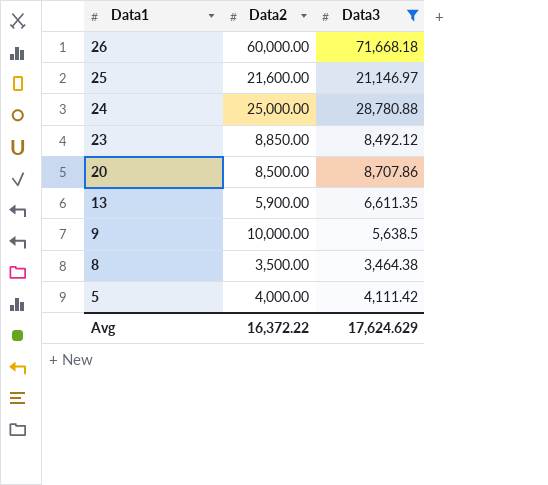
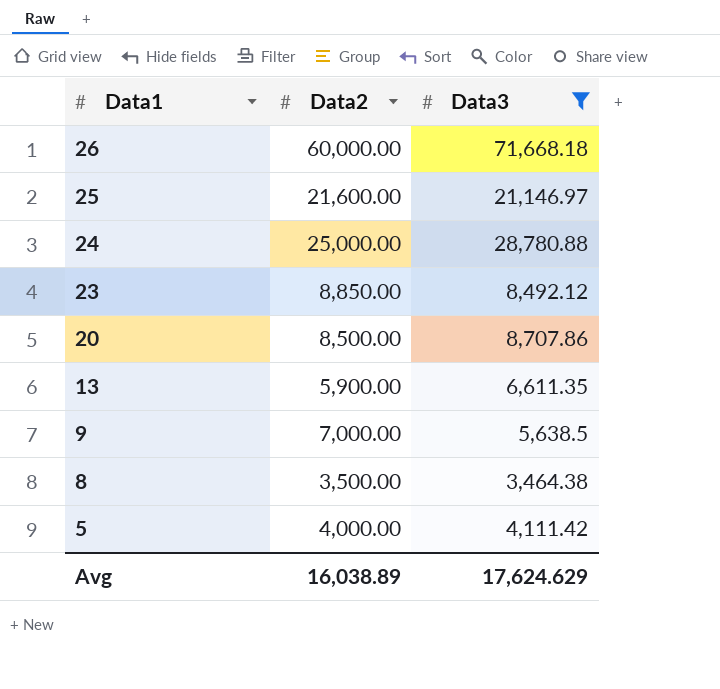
9 | Data2: 10,000.00 -> 7,000.00
Avg | Data2: 16,372.22 -> 16,038.89

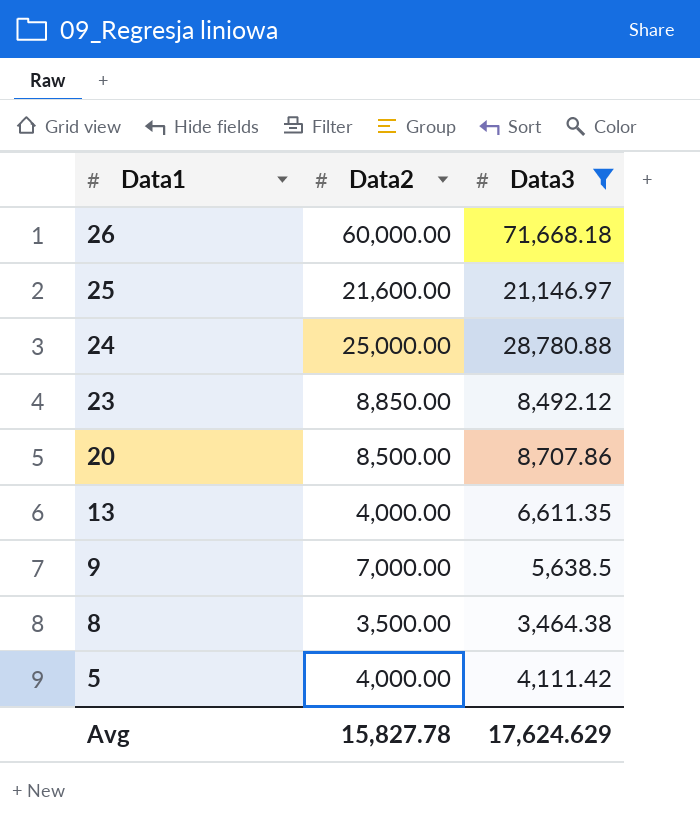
13 | Data2: 5,900.00 -> 4,000.00
Avg | Data2: 16,038.89 -> 15,827.78

